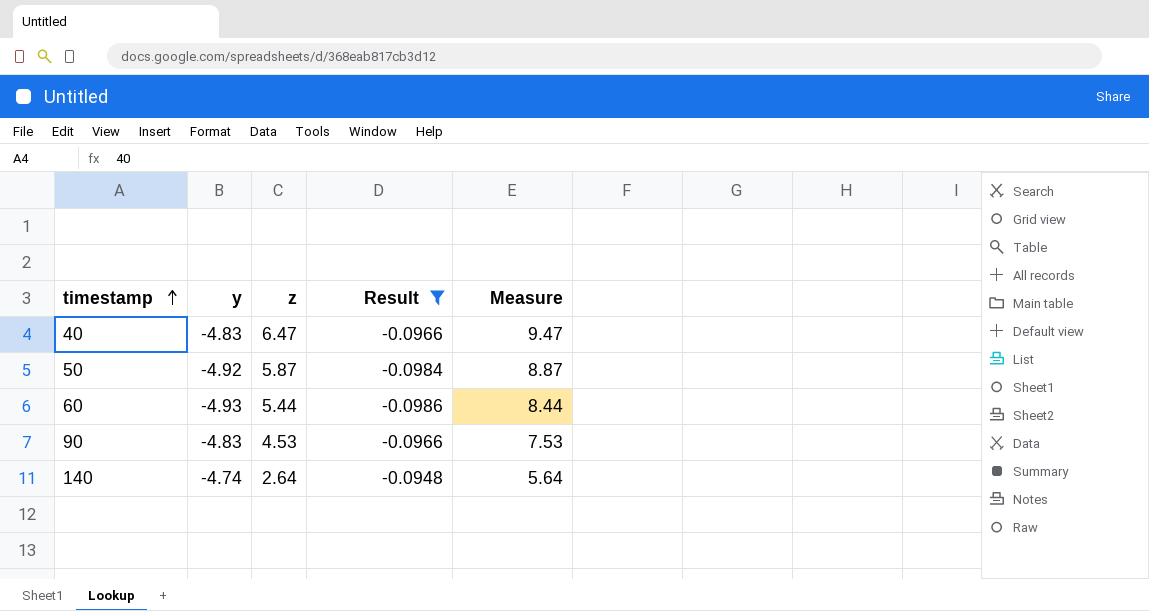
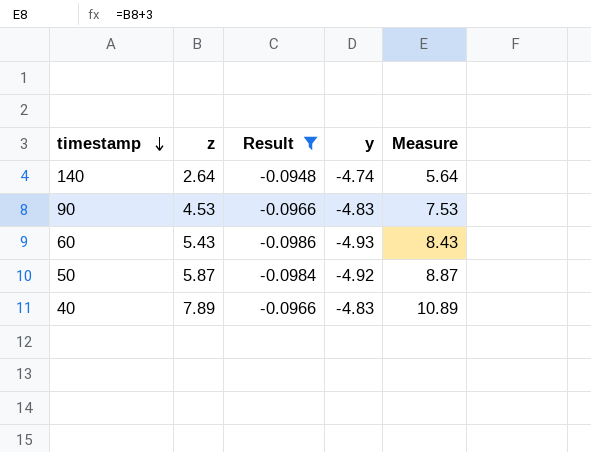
row order: timestamp ascending -> timestamp descending
column y | position: 2 -> 4
60 | z: 5.44 -> 5.43
60 | Measure: 8.44 -> 8.43
40 | z: 6.47 -> 7.89
40 | Measure: 9.47 -> 10.89

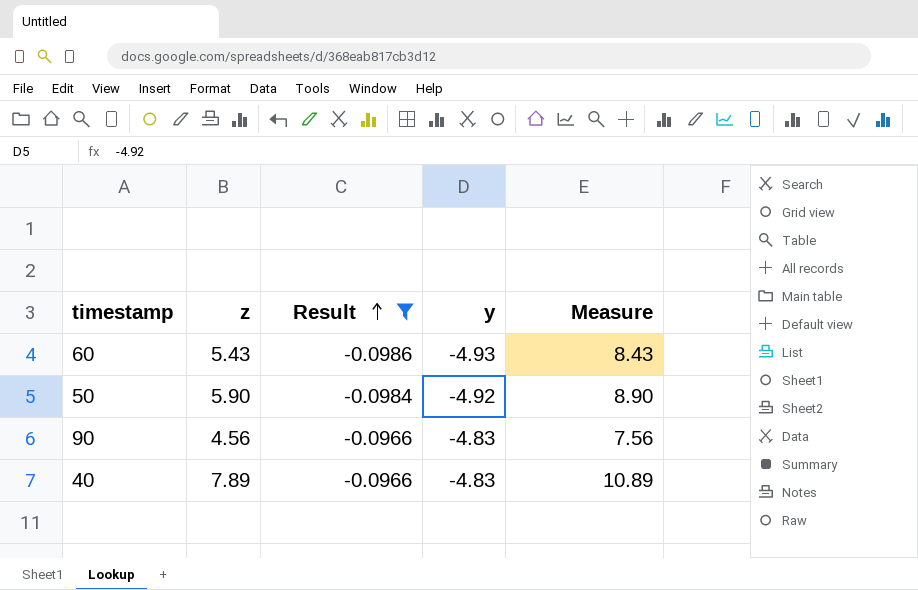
row order: timestamp descending -> Result ascending
row 140: 2.64 | -0.0948 | -4.74 | 5.64 -> none
50 | z: 5.87 -> 5.90
50 | Measure: 8.87 -> 8.90
90 | z: 4.53 -> 4.56
90 | Measure: 7.53 -> 7.56

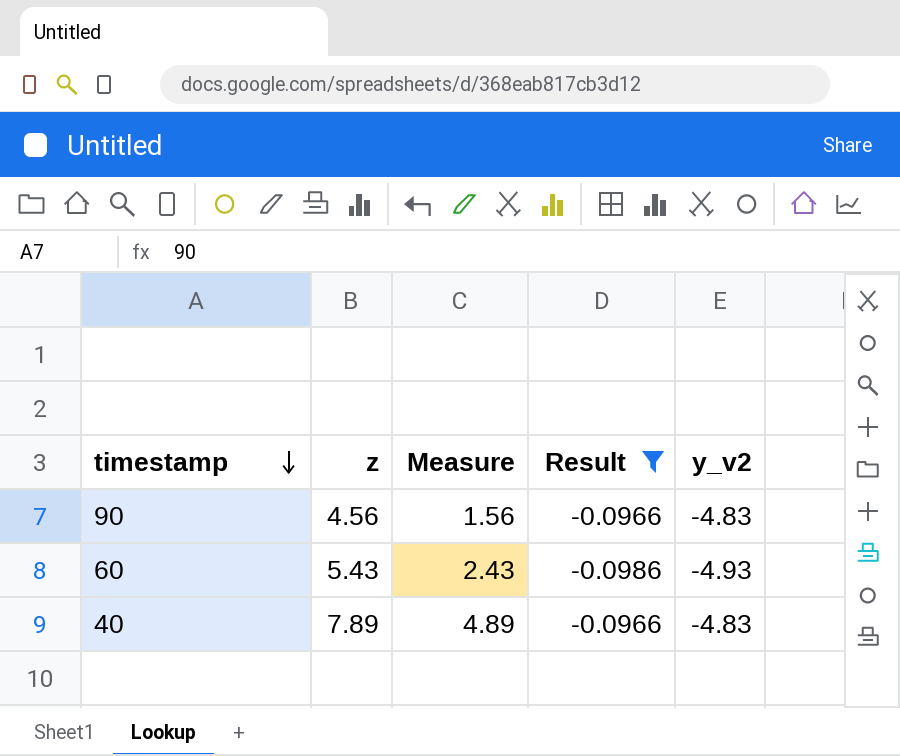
row order: Result ascending -> timestamp descending
column Measure | formula: [z] + 3 -> [z] - 3
column Measure | position: 5 -> 3
column name: y -> y_v2
row 50: 5.90 | -0.0984 | -4.92 | 8.90 -> none

